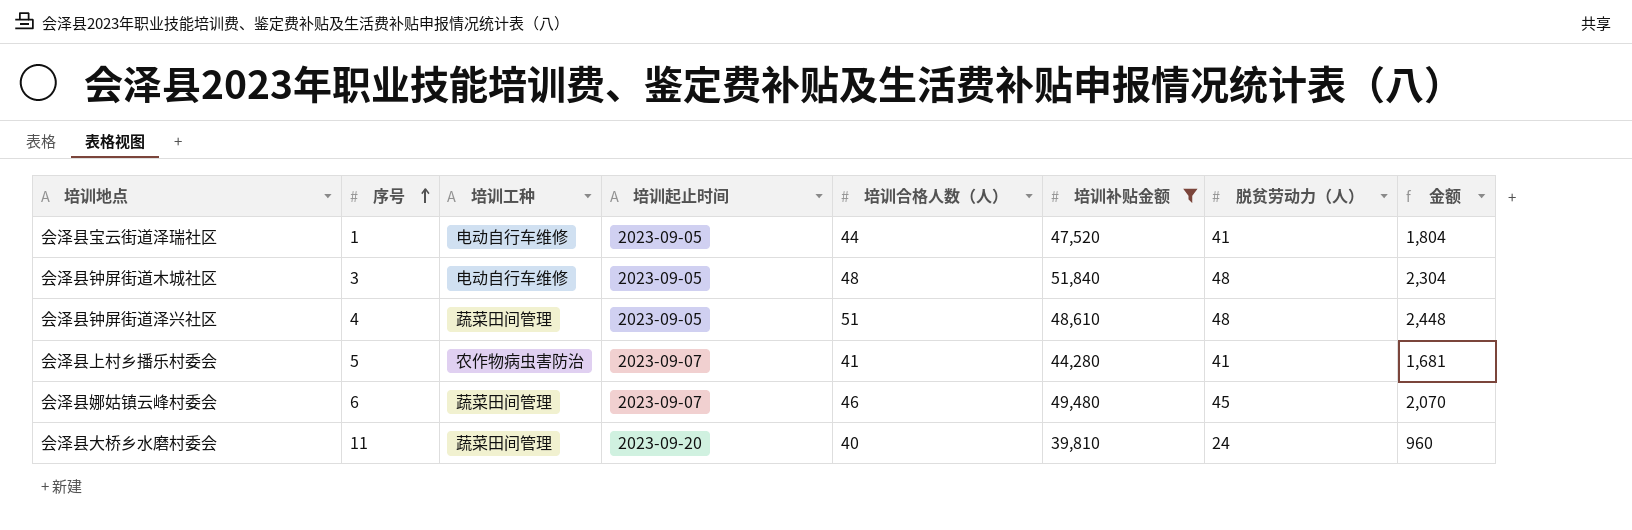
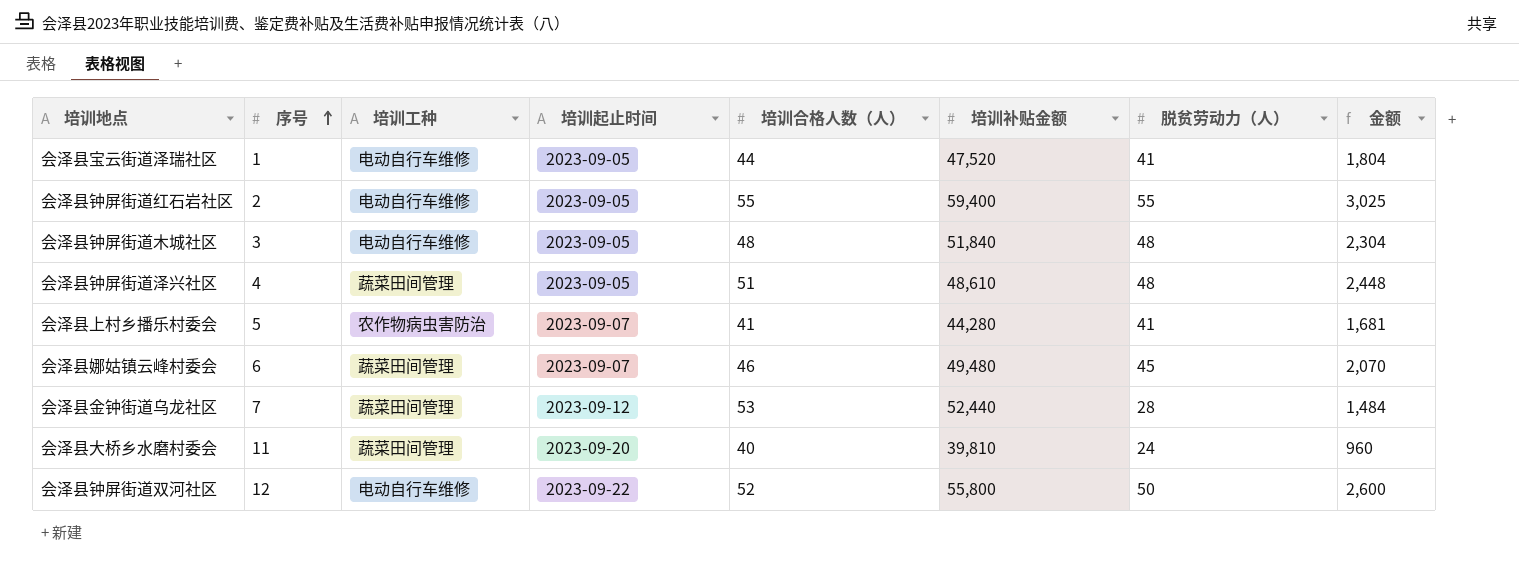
filter: 培训补贴金额 <= 51,840 -> none

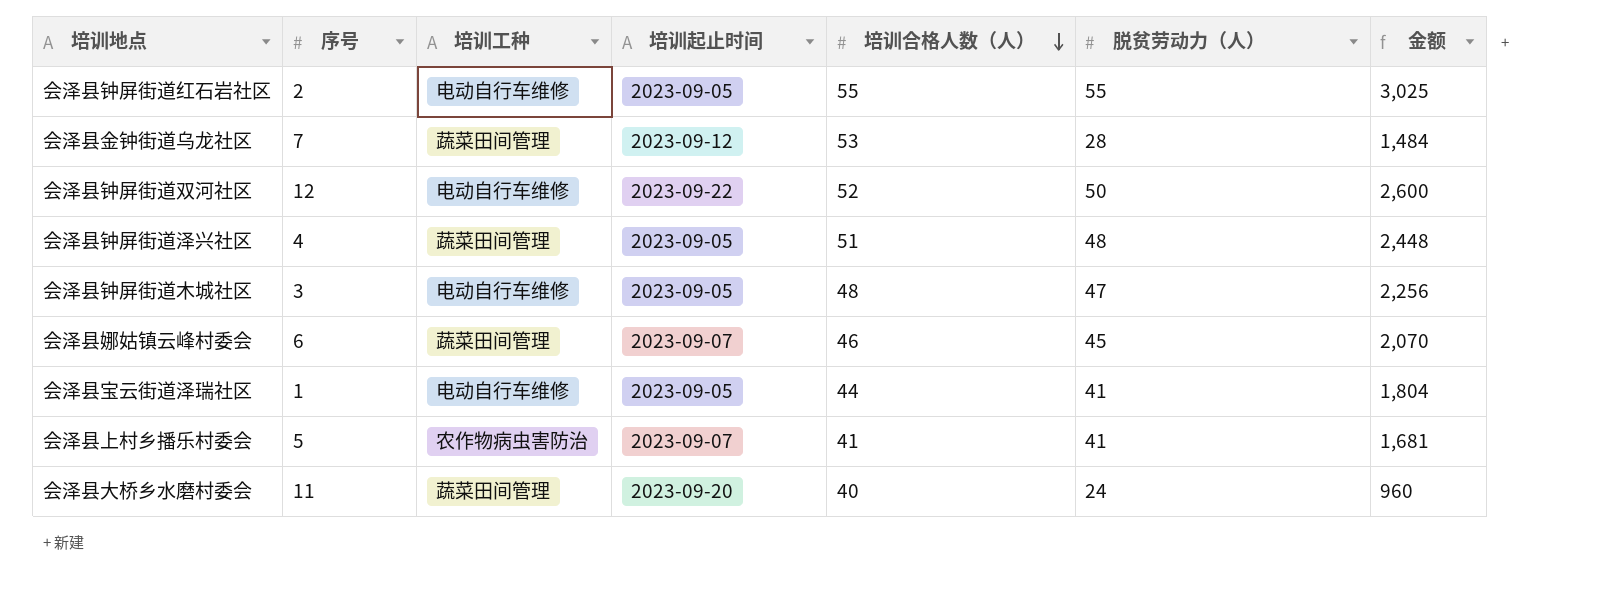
row order: 序号 ascending -> 培训合格人数（人） descending
column 培训补贴金额 | position: 6 -> none
会泽县钟屏街道木城社区 | 脱贫劳动力（人）: 48 -> 47
会泽县钟屏街道木城社区 | 金额: 2,304 -> 2,256

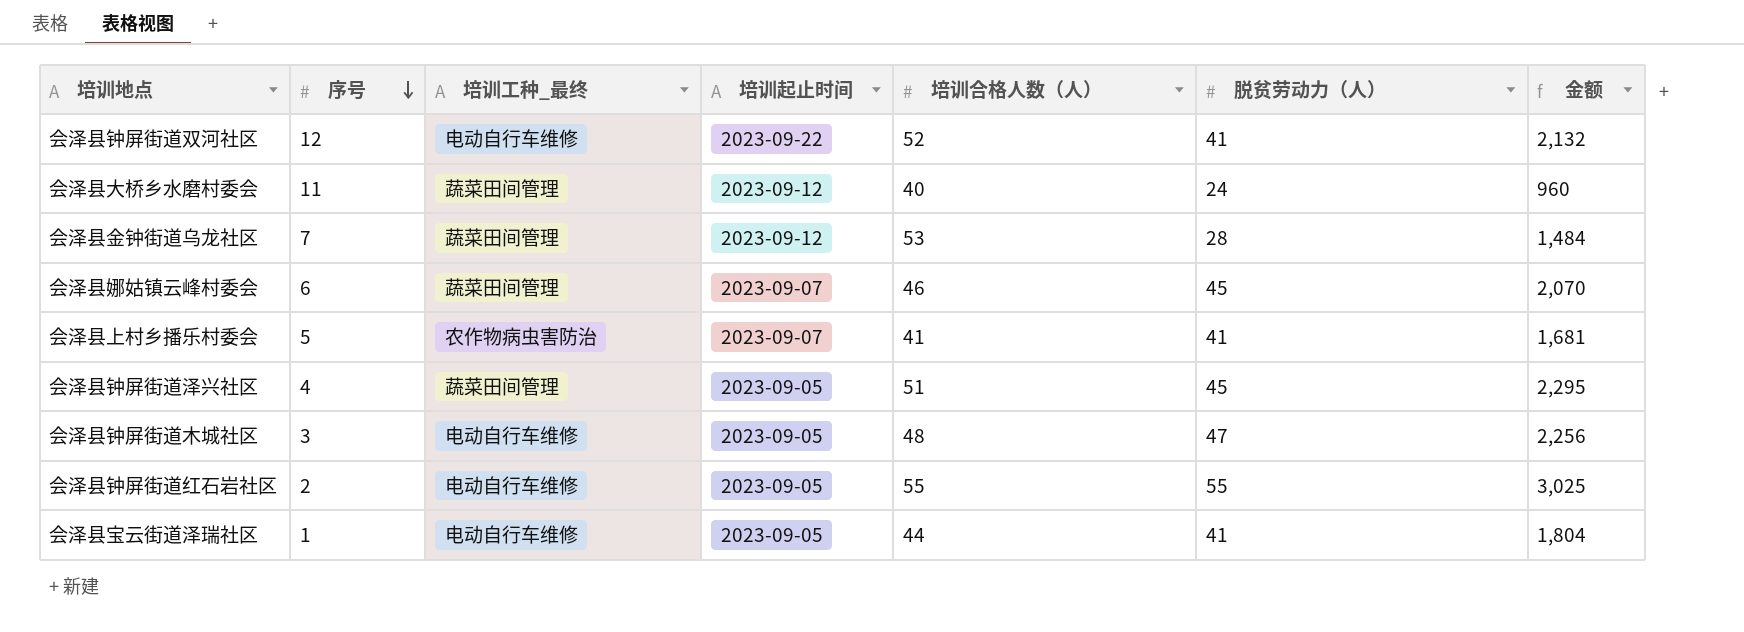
row order: 培训合格人数（人） descending -> 序号 descending
column name: 培训工种 -> 培训工种_最终
会泽县钟屏街道双河社区 | 脱贫劳动力（人）: 50 -> 41
会泽县钟屏街道双河社区 | 金额: 2,600 -> 2,132
会泽县大桥乡水磨村委会 | 培训起止时间: 2023-09-20 -> 2023-09-12
会泽县钟屏街道泽兴社区 | 脱贫劳动力（人）: 48 -> 45
会泽县钟屏街道泽兴社区 | 金额: 2,448 -> 2,295

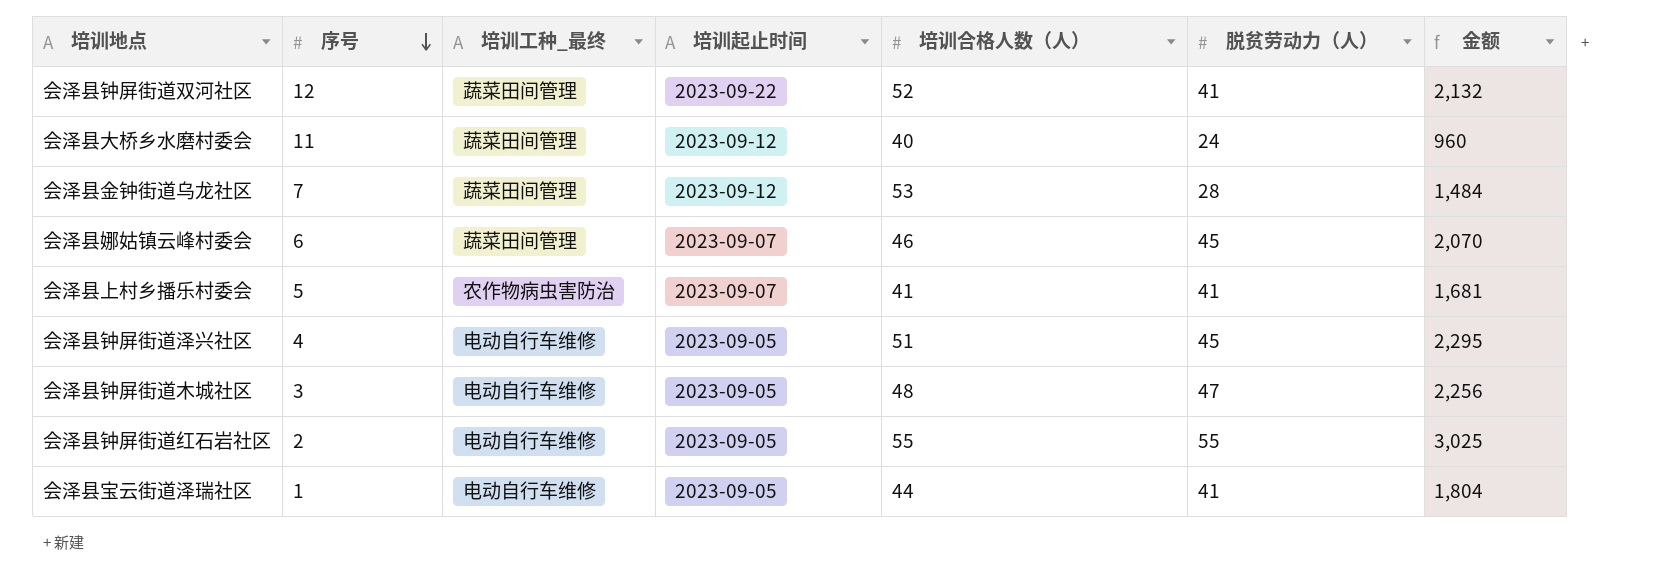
会泽县钟屏街道双河社区 | 培训工种_最终: 电动自行车维修 -> 蔬菜田间管理
会泽县钟屏街道泽兴社区 | 培训工种_最终: 蔬菜田间管理 -> 电动自行车维修

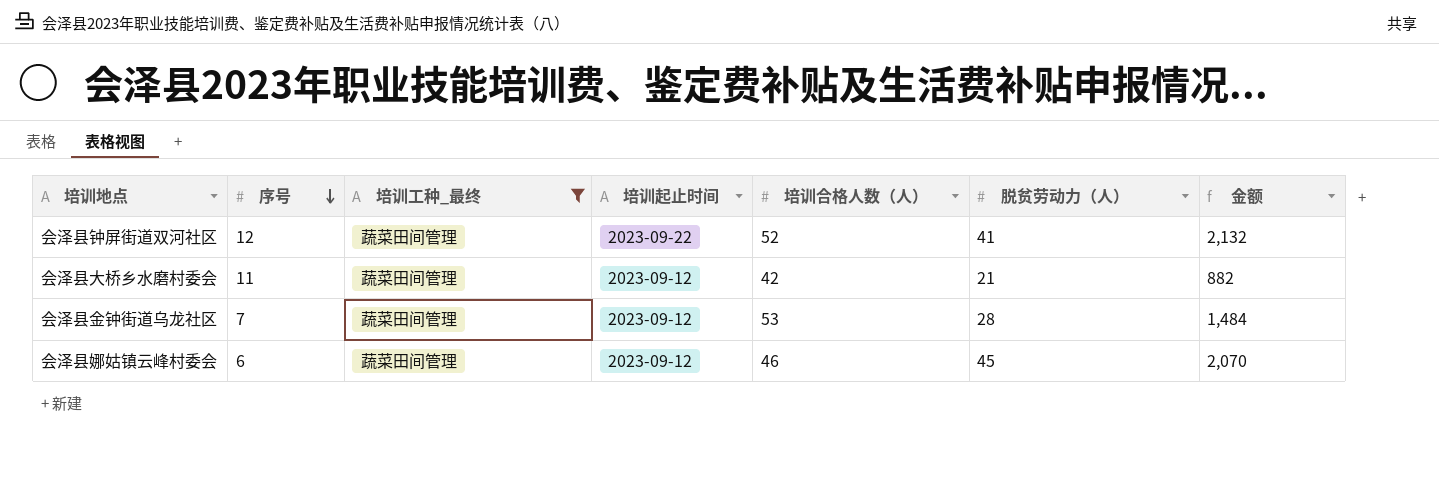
filter: none -> 培训工种_最终 = 蔬菜田间管理
会泽县大桥乡水磨村委会 | 培训合格人数（人）: 40 -> 42
会泽县大桥乡水磨村委会 | 脱贫劳动力（人）: 24 -> 21
会泽县大桥乡水磨村委会 | 金额: 960 -> 882
会泽县娜姑镇云峰村委会 | 培训起止时间: 2023-09-07 -> 2023-09-12

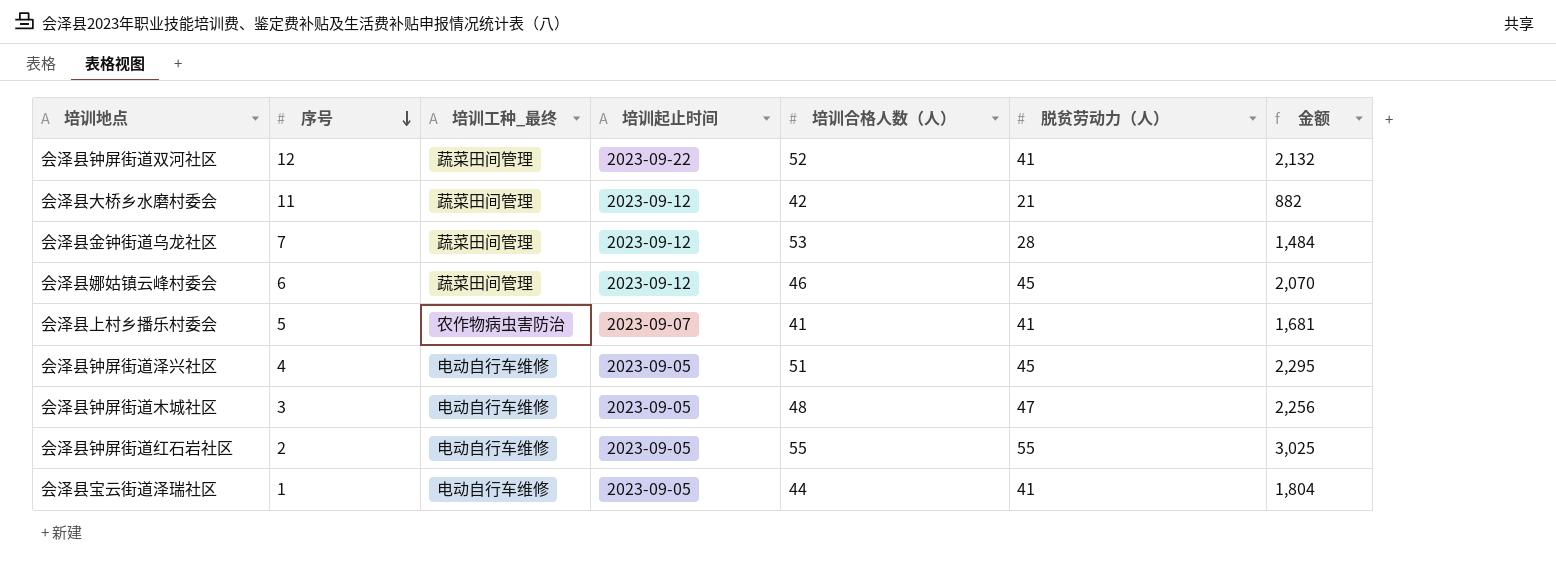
filter: 培训工种_最终 = 蔬菜田间管理 -> none

